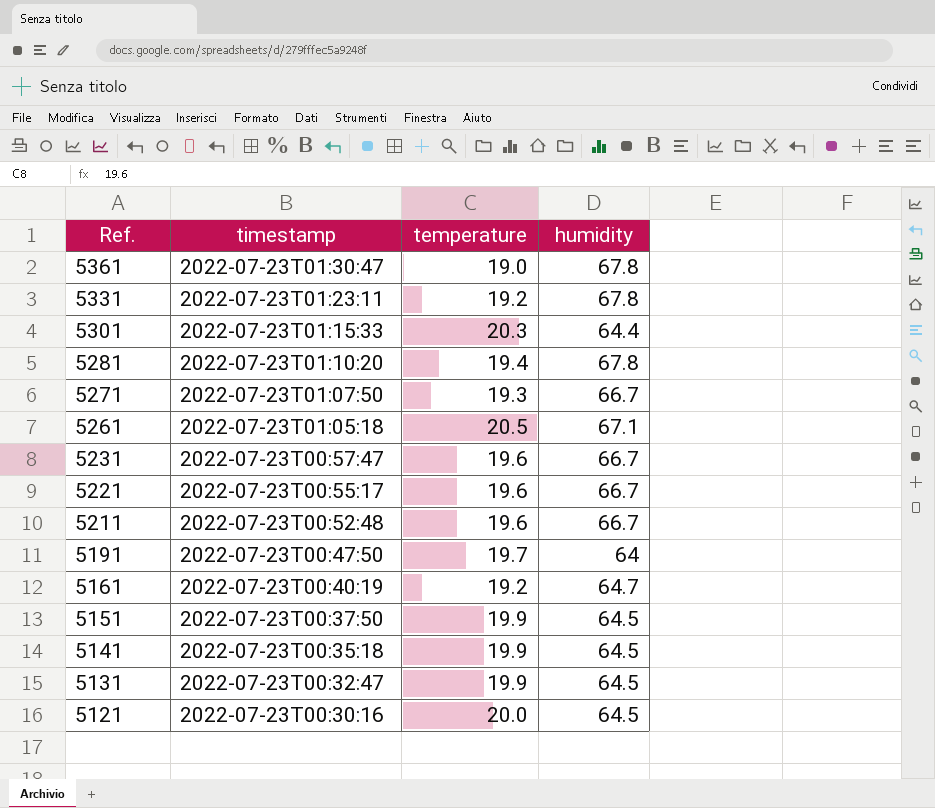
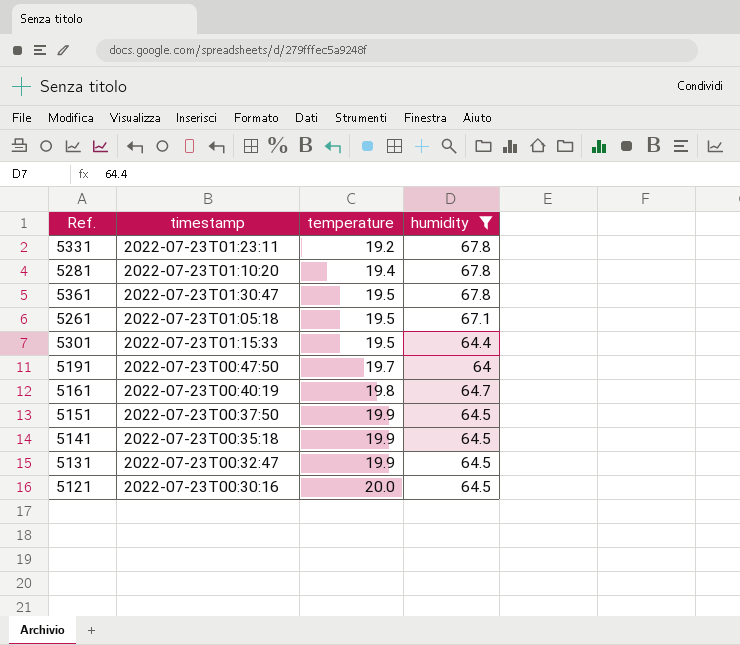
filter: none -> humidity != 66.7
row order: Ref. descending -> temperature ascending
5361 | temperature: 19.0 -> 19.5
5261 | temperature: 20.5 -> 19.5
5301 | temperature: 20.3 -> 19.5
5161 | temperature: 19.2 -> 19.8

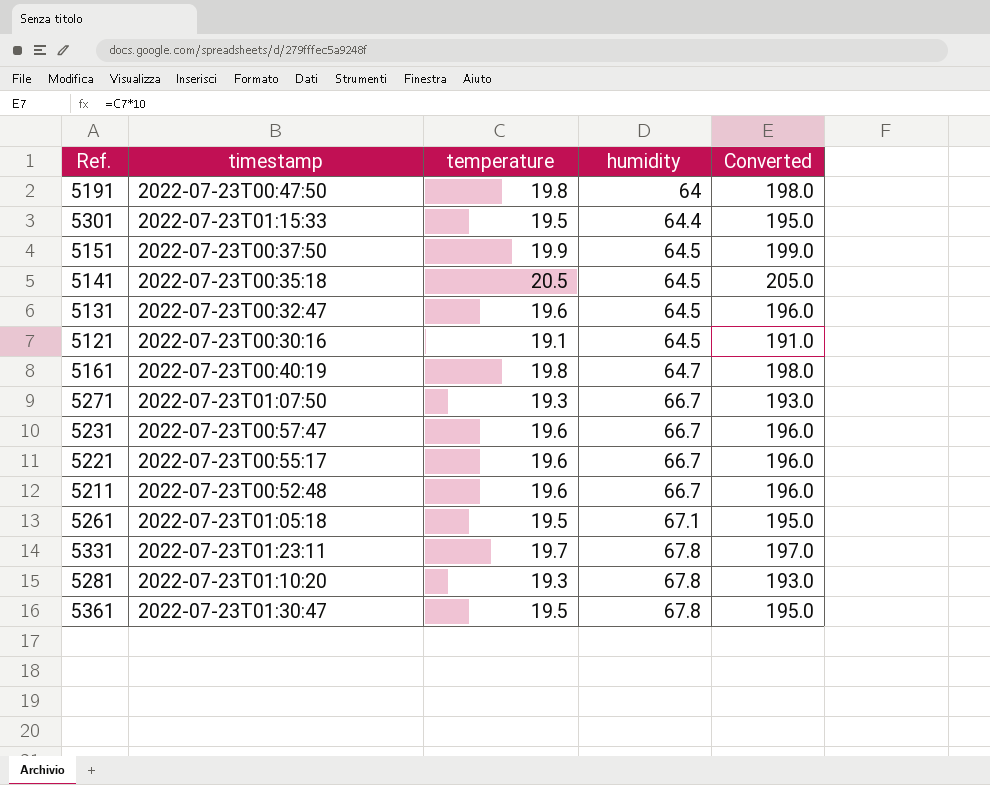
filter: humidity != 66.7 -> none
row order: temperature ascending -> humidity ascending
column Converted | formula: none -> [temperature] * 10
5191 | temperature: 19.7 -> 19.8
5141 | temperature: 19.9 -> 20.5
5131 | temperature: 19.9 -> 19.6
5121 | temperature: 20.0 -> 19.1
5331 | temperature: 19.2 -> 19.7
5281 | temperature: 19.4 -> 19.3

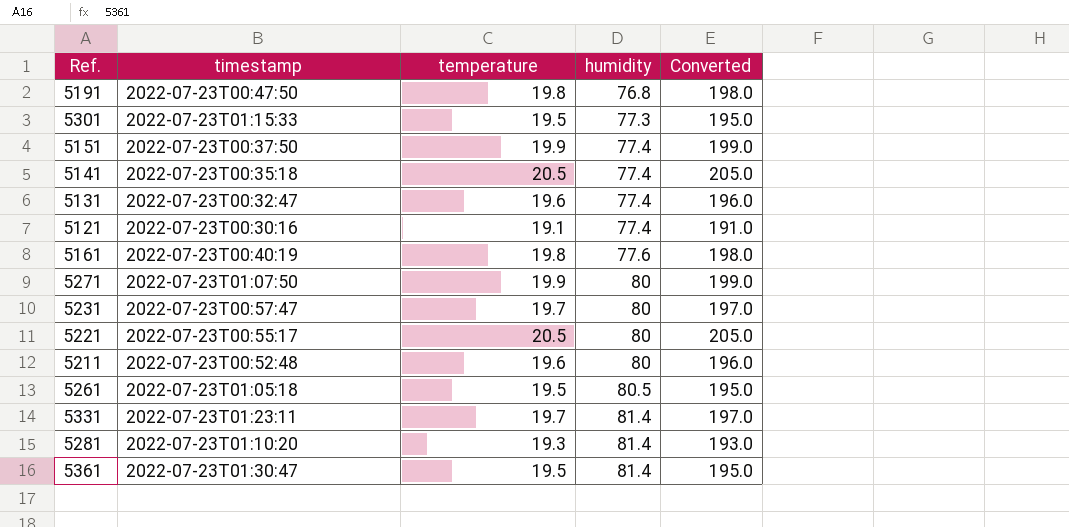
5191 | humidity: 64 -> 76.8
5301 | humidity: 64.4 -> 77.3
5151 | humidity: 64.5 -> 77.4
5141 | humidity: 64.5 -> 77.4
5131 | humidity: 64.5 -> 77.4
5121 | humidity: 64.5 -> 77.4
5161 | humidity: 64.7 -> 77.6
5271 | temperature: 19.3 -> 19.9
5271 | humidity: 66.7 -> 80
5271 | Converted: 193.0 -> 199.0
5231 | temperature: 19.6 -> 19.7
5231 | humidity: 66.7 -> 80
5231 | Converted: 196.0 -> 197.0
5221 | temperature: 19.6 -> 20.5
5221 | humidity: 66.7 -> 80
5221 | Converted: 196.0 -> 205.0
5211 | humidity: 66.7 -> 80
5261 | humidity: 67.1 -> 80.5
5331 | humidity: 67.8 -> 81.4
5281 | humidity: 67.8 -> 81.4
5361 | humidity: 67.8 -> 81.4

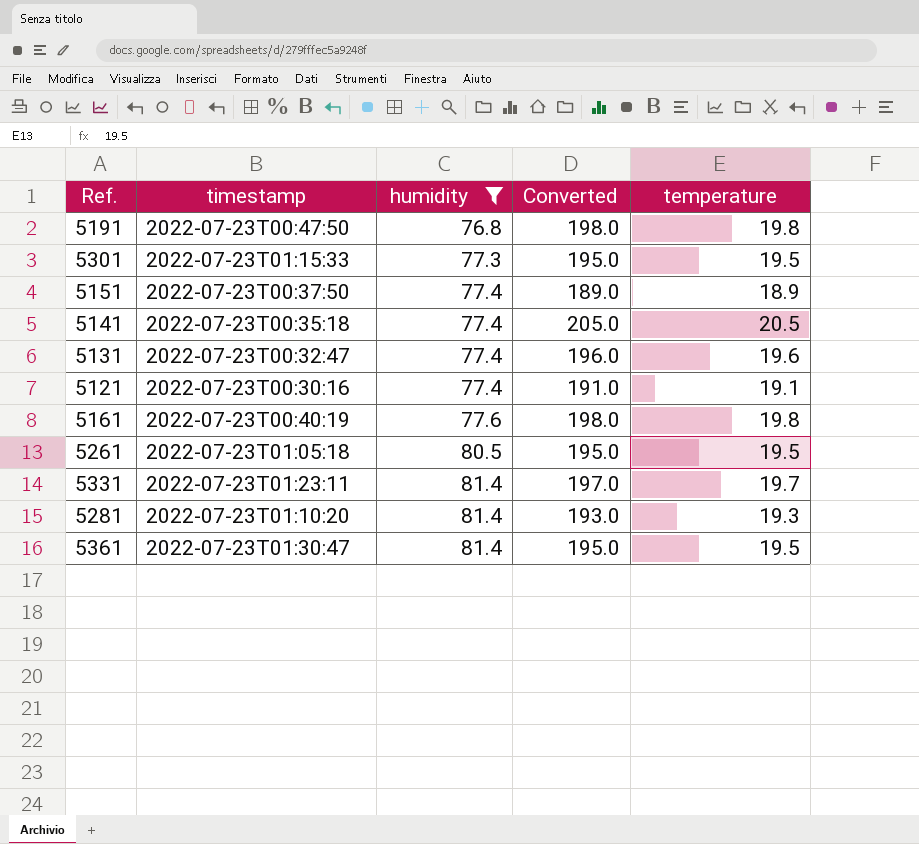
filter: none -> humidity != 80
column temperature | position: 3 -> 5
5151 | Converted: 199.0 -> 189.0
5151 | temperature: 19.9 -> 18.9

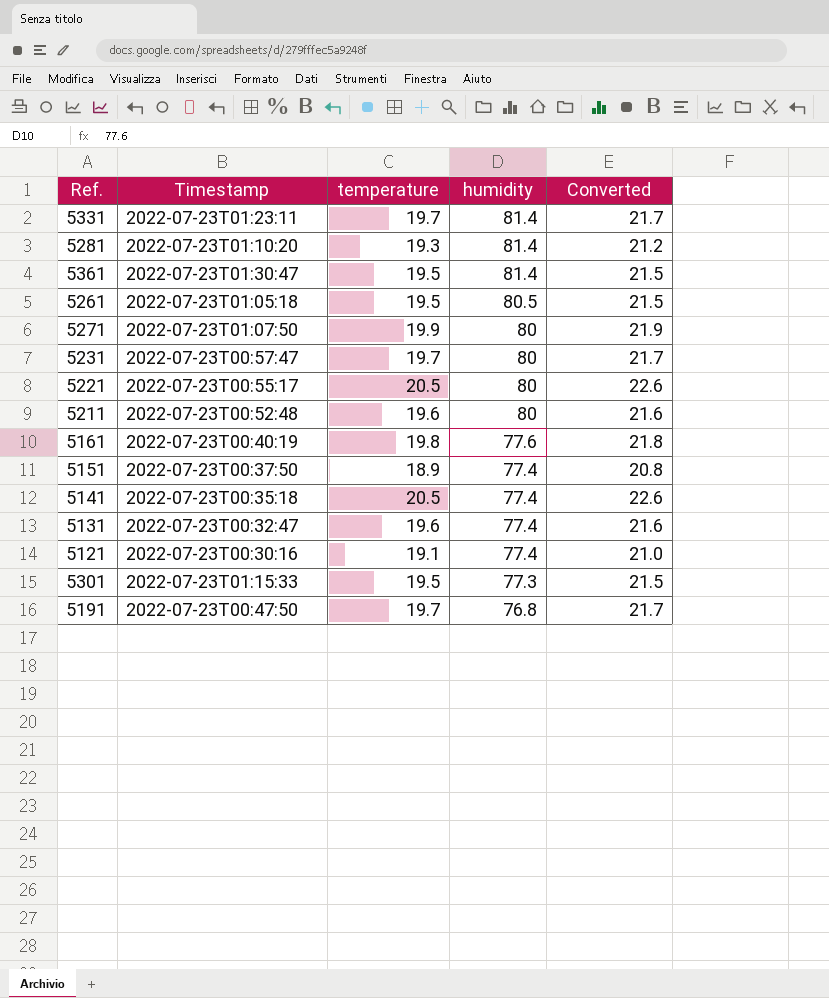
filter: humidity != 80 -> none
row order: humidity ascending -> humidity descending
column name: timestamp -> Timestamp
column temperature | position: 5 -> 3
column Converted | formula: [temperature] * 10 -> [temperature] * 1.1
5191 | temperature: 19.8 -> 19.7

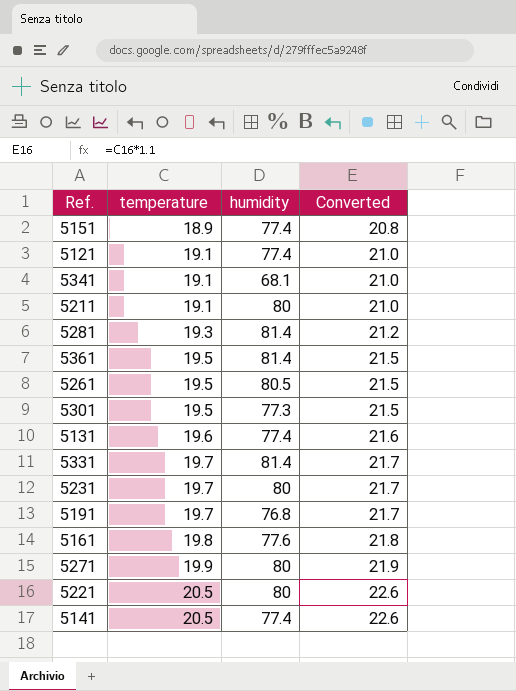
row order: humidity descending -> temperature ascending
column Timestamp | position: 2 -> none
row 5341: none -> 19.1 | 68.1 | 21.0
5211 | temperature: 19.6 -> 19.1
5211 | Converted: 21.6 -> 21.0

